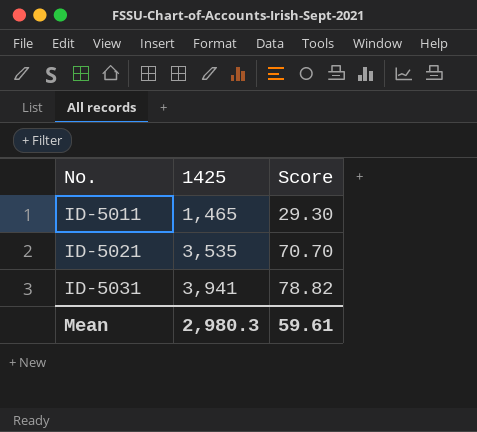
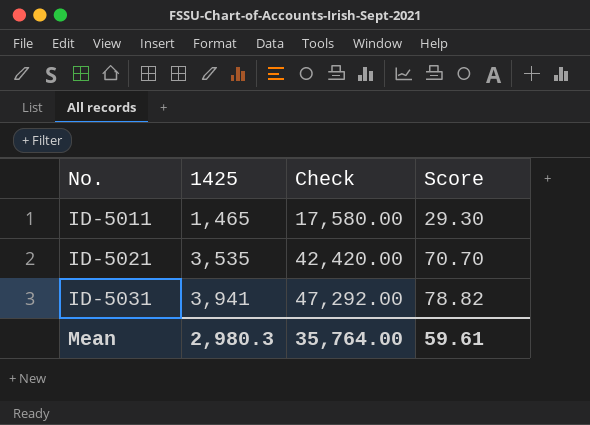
column Check | formula: none -> [1425] * 12

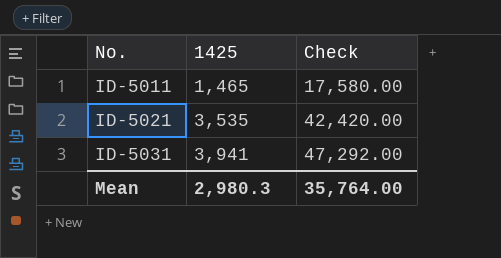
column Score | formula: [1425] * 0.02 -> none

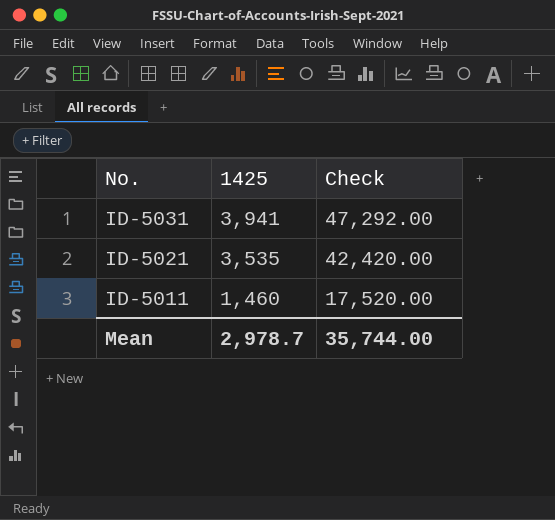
row order: No. ascending -> No. descending
ID-5011 | 1425: 1,465 -> 1,460
ID-5011 | Check: 17,580.00 -> 17,520.00
Mean | 1425: 2,980.3 -> 2,978.7
Mean | Check: 35,764.00 -> 35,744.00

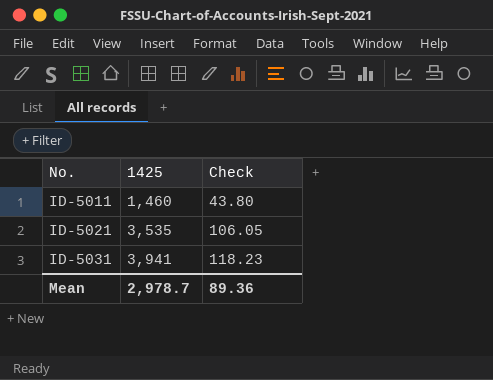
row order: No. descending -> No. ascending
column Check | formula: [1425] * 12 -> [1425] * 0.03
Mean | Check: 35,744.00 -> 89.36

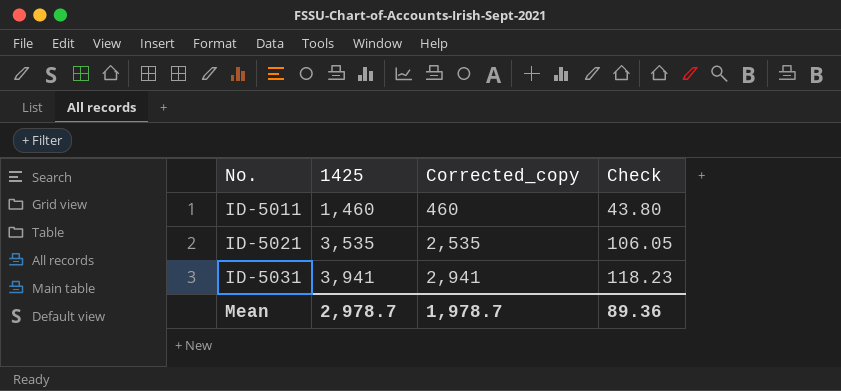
column Corrected_copy | formula: none -> [1425] - 1000

